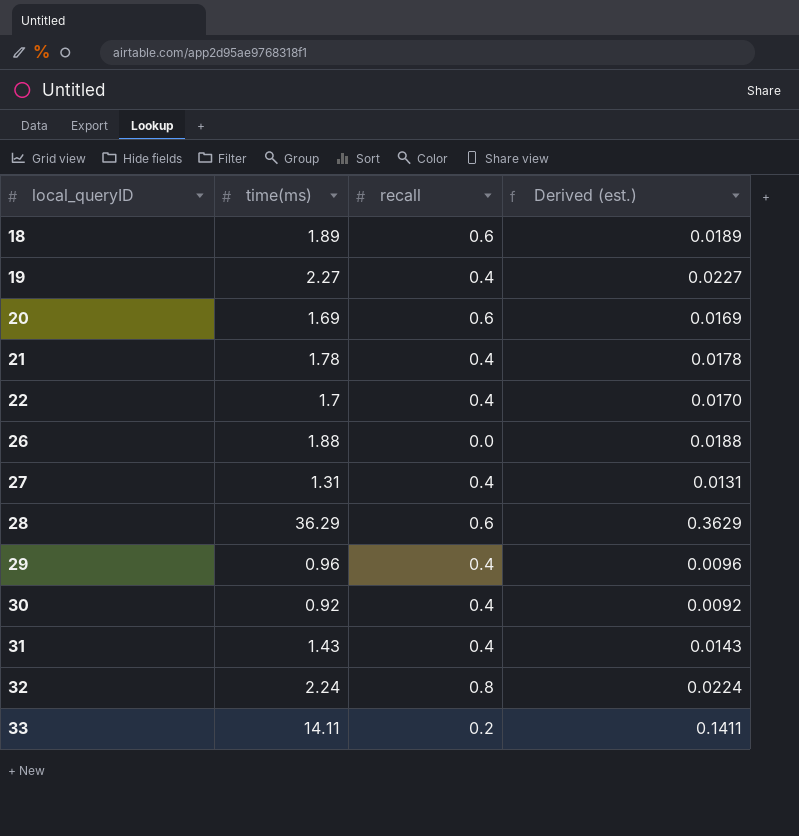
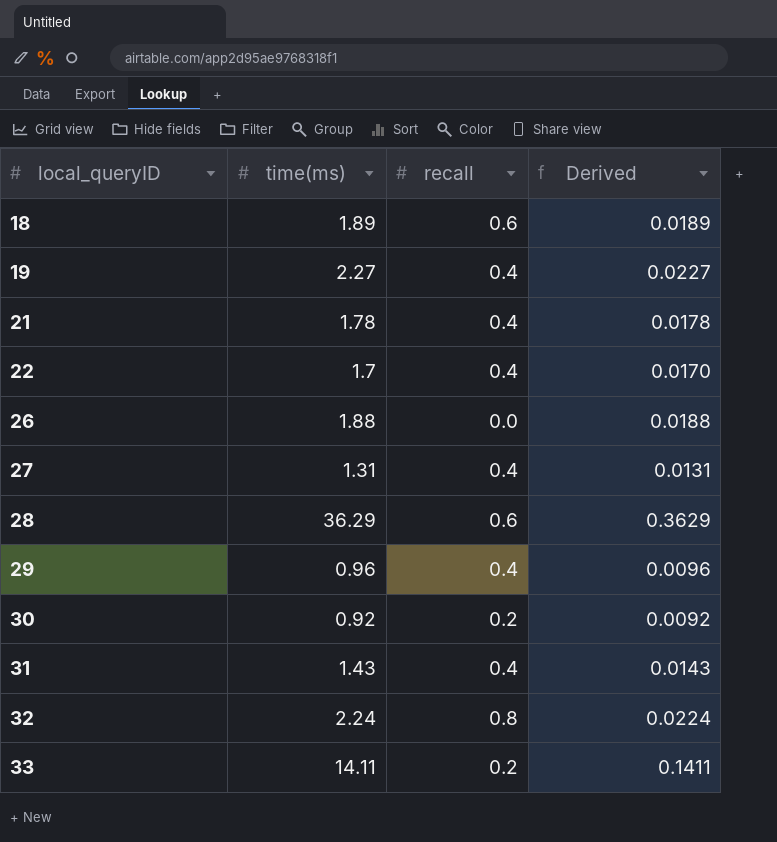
column name: Derived (est.) -> Derived
row 20: 1.69 | 0.6 | 0.0169 -> none
30 | recall: 0.4 -> 0.2

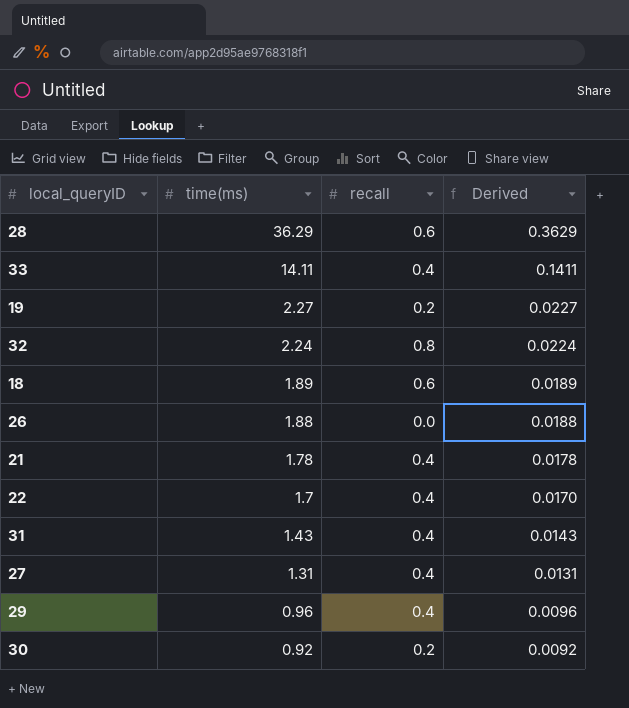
row order: local_queryID ascending -> time(ms) descending
33 | recall: 0.2 -> 0.4
19 | recall: 0.4 -> 0.2

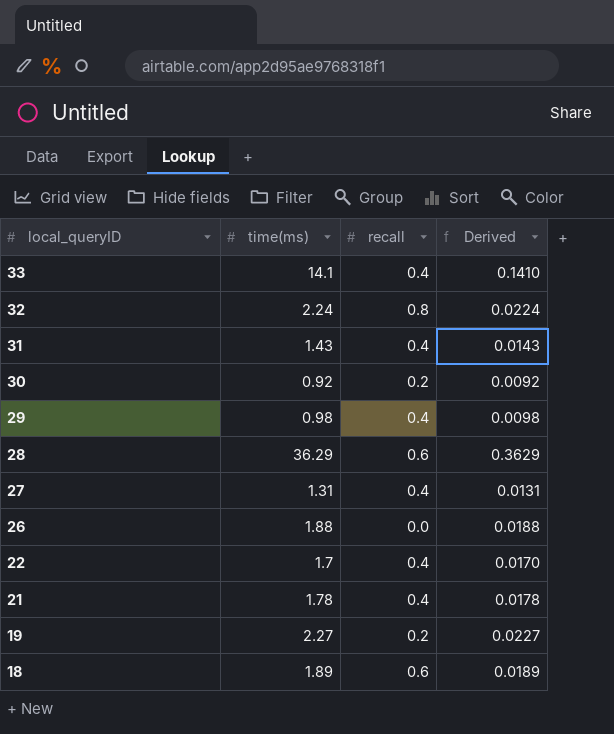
row order: time(ms) descending -> local_queryID descending
33 | time(ms): 14.11 -> 14.1
33 | Derived: 0.1411 -> 0.1410
29 | time(ms): 0.96 -> 0.98
29 | Derived: 0.0096 -> 0.0098

